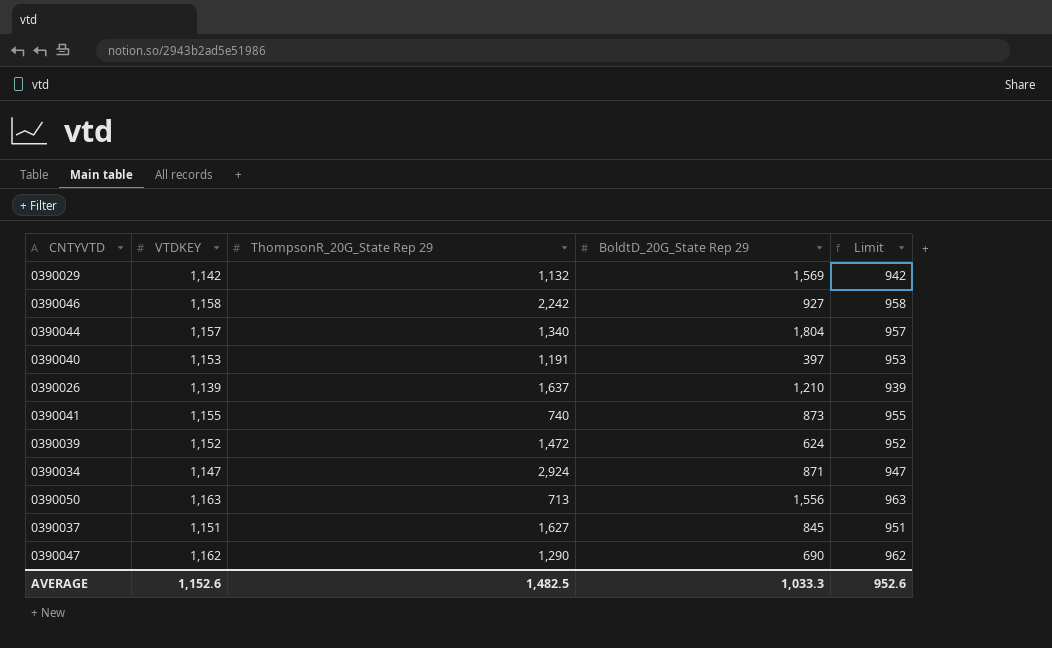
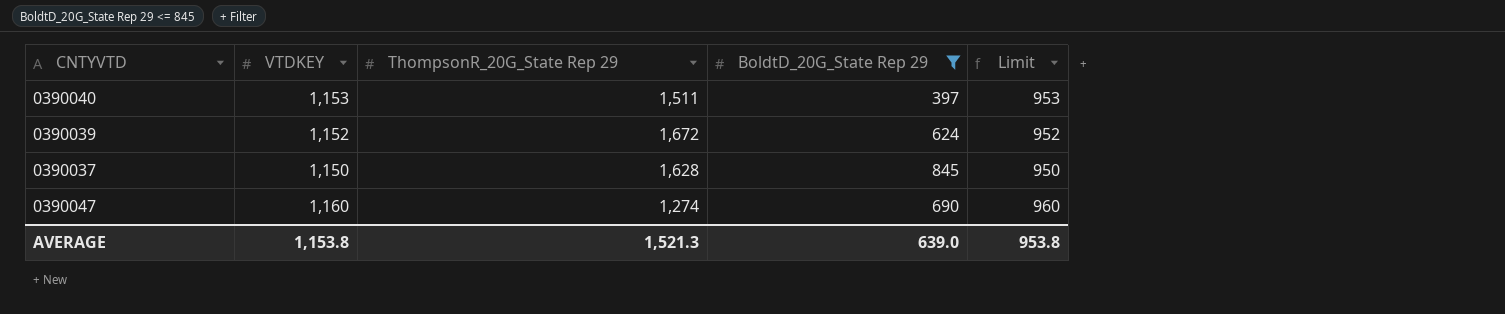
filter: none -> BoldtD_20G_State Rep 29 <= 845
0390040 | ThompsonR_20G_State Rep 29: 1,191 -> 1,511
0390039 | ThompsonR_20G_State Rep 29: 1,472 -> 1,672
0390037 | VTDKEY: 1,151 -> 1,150
0390037 | ThompsonR_20G_State Rep 29: 1,627 -> 1,628
0390037 | Limit: 951 -> 950
0390047 | VTDKEY: 1,162 -> 1,160
0390047 | ThompsonR_20G_State Rep 29: 1,290 -> 1,274
0390047 | Limit: 962 -> 960
AVERAGE | VTDKEY: 1,152.6 -> 1,153.8
AVERAGE | ThompsonR_20G_State Rep 29: 1,482.5 -> 1,521.3
AVERAGE | BoldtD_20G_State Rep 29: 1,033.3 -> 639.0
AVERAGE | Limit: 952.6 -> 953.8

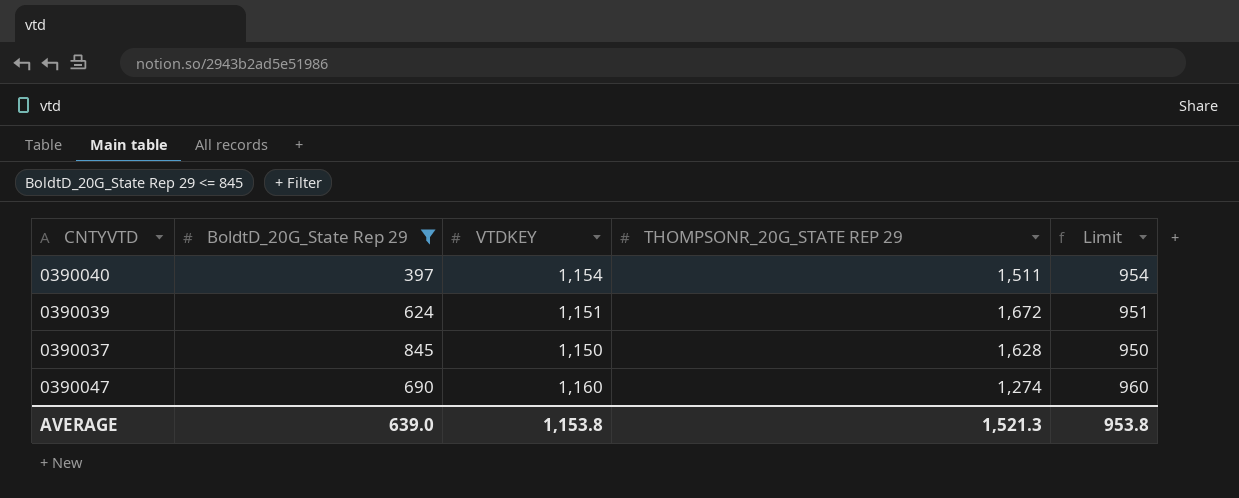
column BoldtD_20G_State Rep 29 | position: 4 -> 2
column name: ThompsonR_20G_State Rep 29 -> THOMPSONR_20G_STATE REP 29
0390040 | VTDKEY: 1,153 -> 1,154
0390040 | Limit: 953 -> 954
0390039 | VTDKEY: 1,152 -> 1,151
0390039 | Limit: 952 -> 951

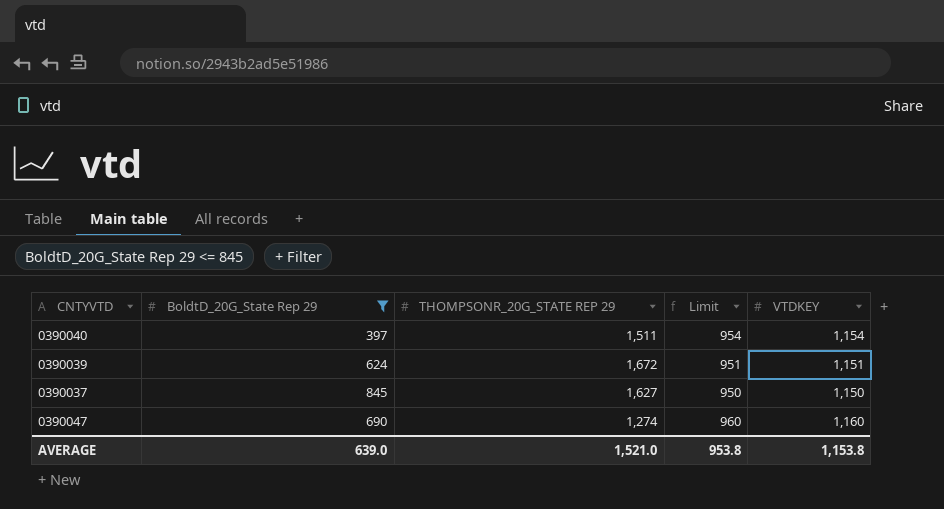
column VTDKEY | position: 3 -> 5
0390037 | THOMPSONR_20G_STATE REP 29: 1,628 -> 1,627
AVERAGE | THOMPSONR_20G_STATE REP 29: 1,521.3 -> 1,521.0

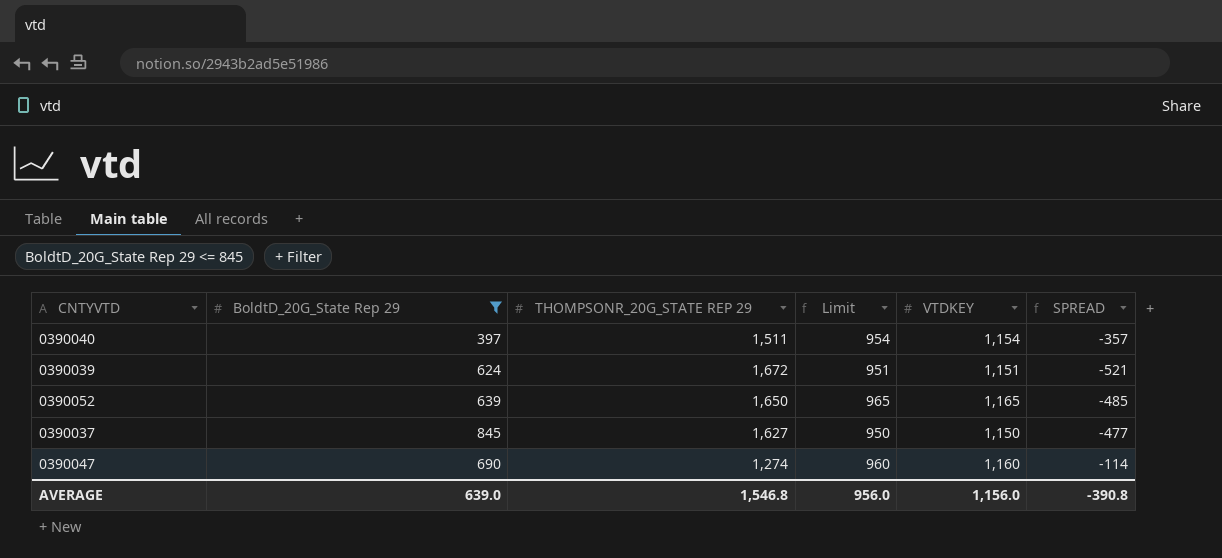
column SPREAD | formula: none -> [VTDKEY] - [THOMPSONR_20G_STATE REP 29]
row 0390052: none -> 639 | 1,650 | 965 | 1,165 | -485
AVERAGE | THOMPSONR_20G_STATE REP 29: 1,521.0 -> 1,546.8
AVERAGE | Limit: 953.8 -> 956.0
AVERAGE | VTDKEY: 1,153.8 -> 1,156.0

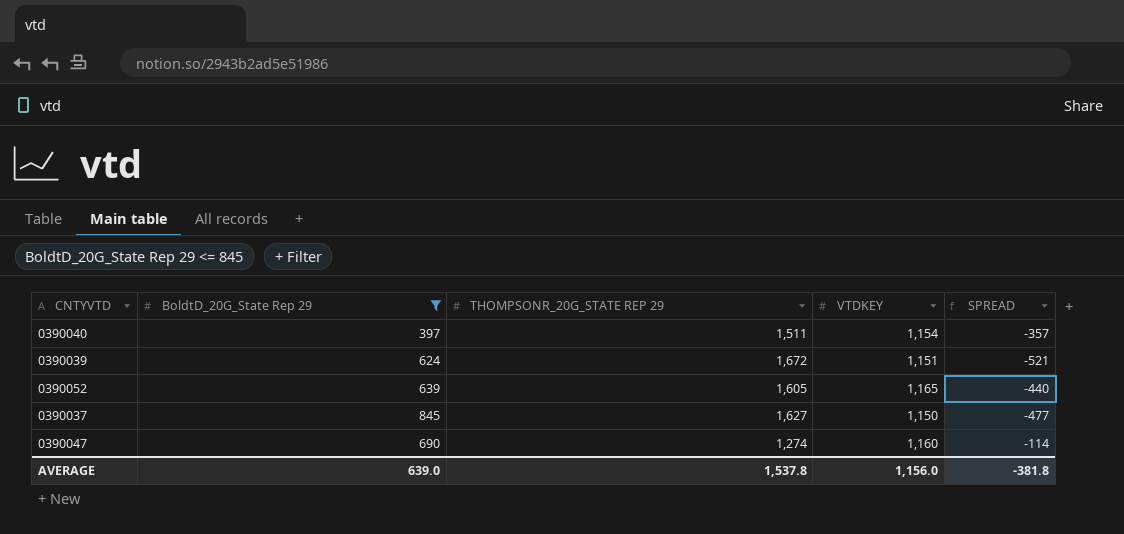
column Limit | formula: [VTDKEY] - 200 -> none
0390052 | THOMPSONR_20G_STATE REP 29: 1,650 -> 1,605
0390052 | SPREAD: -485 -> -440
AVERAGE | THOMPSONR_20G_STATE REP 29: 1,546.8 -> 1,537.8
AVERAGE | SPREAD: -390.8 -> -381.8

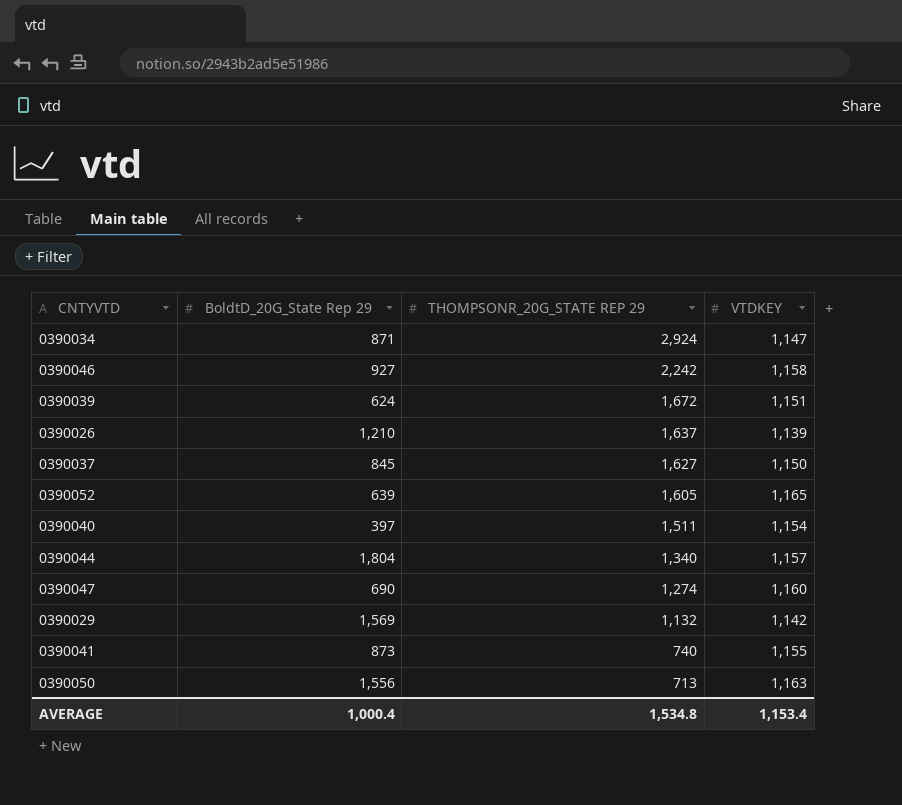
filter: BoldtD_20G_State Rep 29 <= 845 -> none
row order: none -> THOMPSONR_20G_STATE REP 29 descending
column SPREAD | formula: [VTDKEY] - [THOMPSONR_20G_STATE REP 29] -> none
AVERAGE | BoldtD_20G_State Rep 29: 639.0 -> 1,000.4
AVERAGE | THOMPSONR_20G_STATE REP 29: 1,537.8 -> 1,534.8
AVERAGE | VTDKEY: 1,156.0 -> 1,153.4

